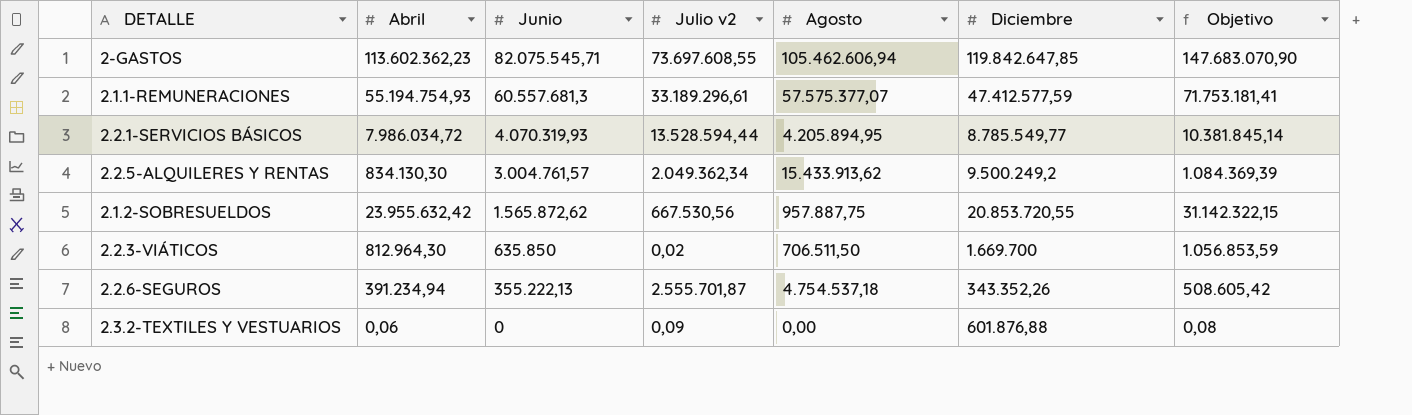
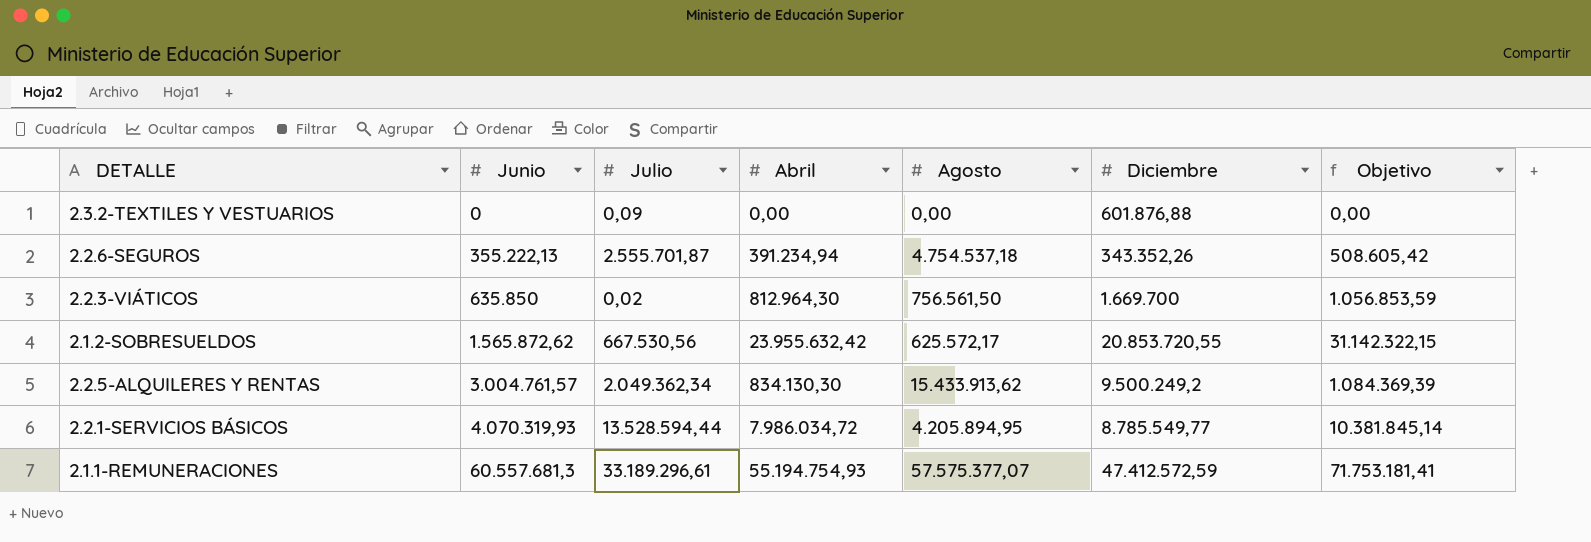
row order: Junio descending -> Junio ascending
column name: Julio v2 -> Julio
column Abril | position: 2 -> 4
row 2-GASTOS: 113.602.362,23 | 82.075.545,71 | 73.697.608,55 | 105.462.606,94 | 119.842.647,85 | 147.683.070,90 -> none
2.3.2-TEXTILES Y VESTUARIOS | Abril: 0,06 -> 0,00
2.3.2-TEXTILES Y VESTUARIOS | Objetivo: 0,08 -> 0,00
2.2.3-VIÁTICOS | Agosto: 706.511,50 -> 756.561,50
2.1.2-SOBRESUELDOS | Agosto: 957.887,75 -> 625.572,17
2.1.1-REMUNERACIONES | Diciembre: 47.412.577,59 -> 47.412.572,59

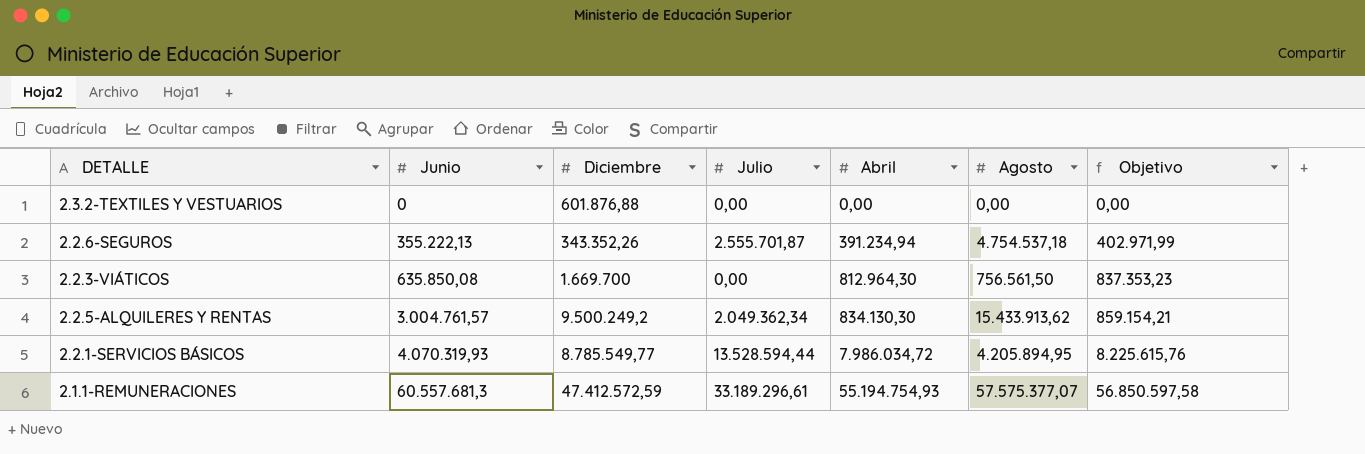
column Diciembre | position: 6 -> 3
column Objetivo | formula: [Abril] * 1,3 -> [Abril] * 1,03
row 2.1.2-SOBRESUELDOS: 1.565.872,62 | 667.530,56 | 23.955.632,42 | 625.572,17 | 20.853.720,55 | 31.142.322,15 -> none
2.3.2-TEXTILES Y VESTUARIOS | Julio: 0,09 -> 0,00
2.2.3-VIÁTICOS | Junio: 635.850 -> 635.850,08
2.2.3-VIÁTICOS | Julio: 0,02 -> 0,00

